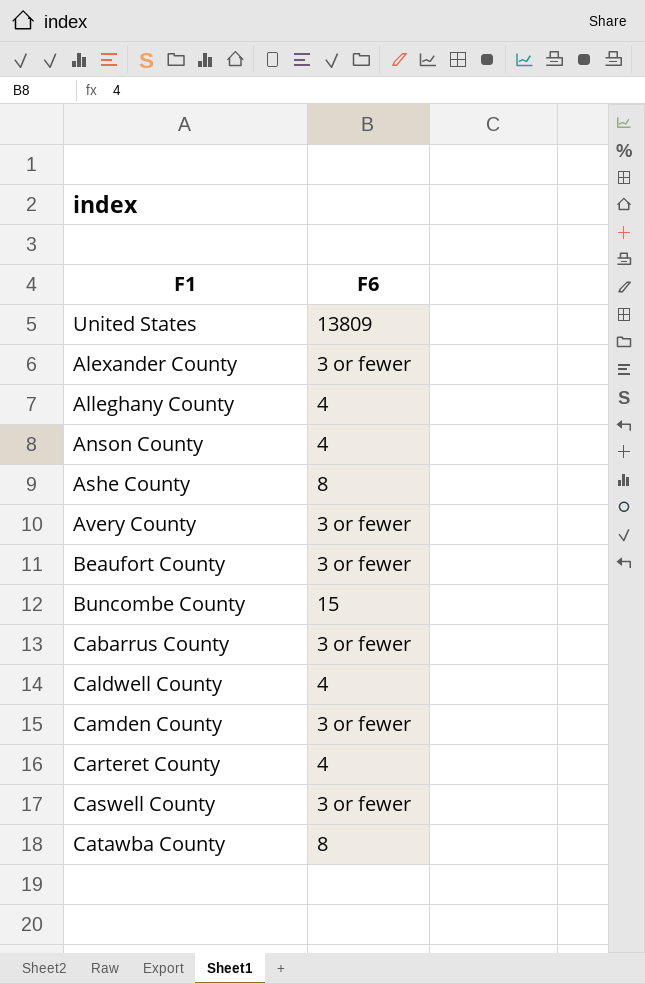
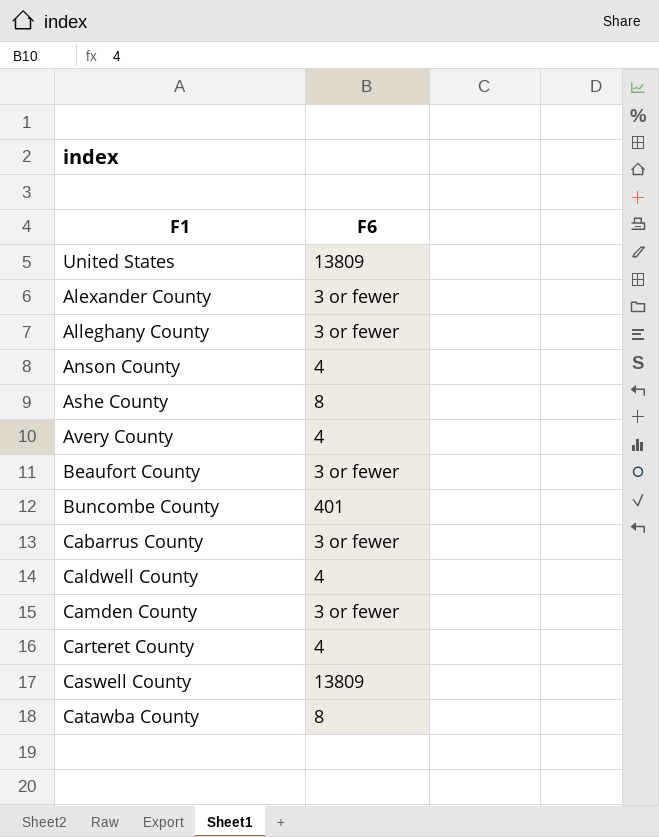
Alleghany County | F6: 4 -> 3 or fewer
Avery County | F6: 3 or fewer -> 4
Buncombe County | F6: 15 -> 401
Caswell County | F6: 3 or fewer -> 13809

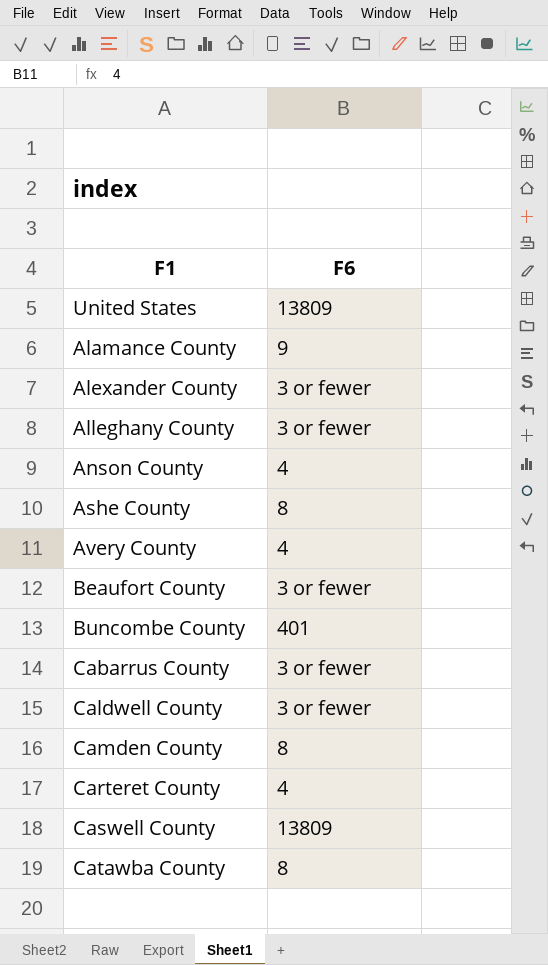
row Alamance County: none -> 9
Caldwell County | F6: 4 -> 3 or fewer
Camden County | F6: 3 or fewer -> 8

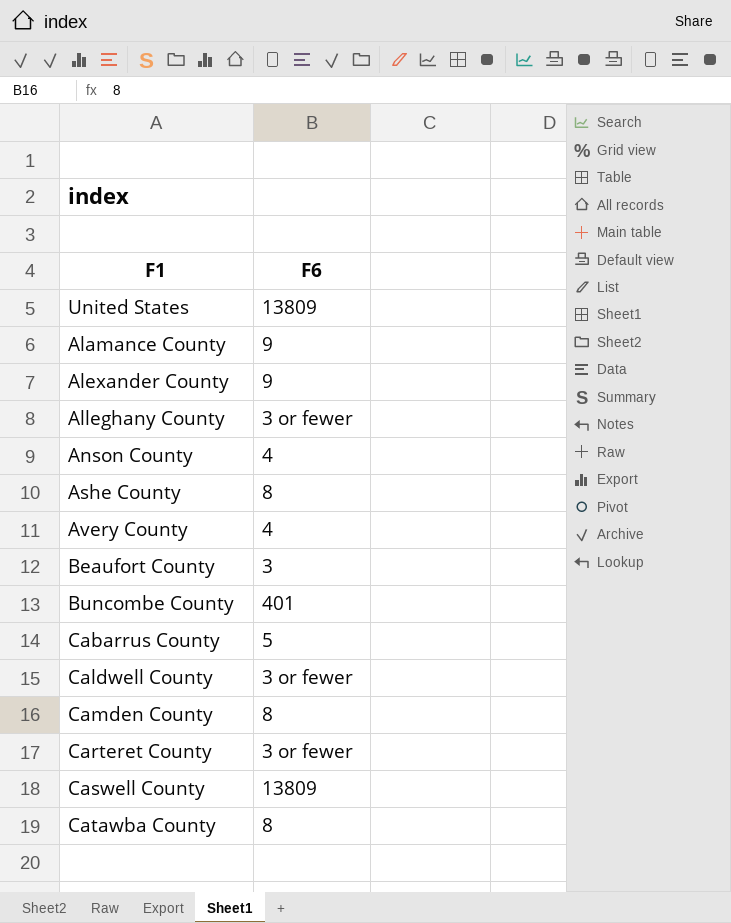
Alexander County | F6: 3 or fewer -> 9
Beaufort County | F6: 3 or fewer -> 3
Cabarrus County | F6: 3 or fewer -> 5
Carteret County | F6: 4 -> 3 or fewer

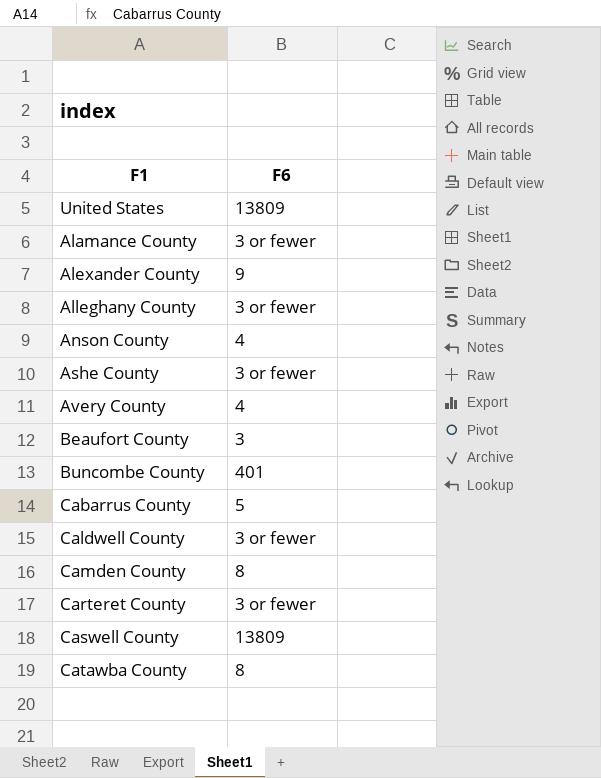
Alamance County | F6: 9 -> 3 or fewer
Ashe County | F6: 8 -> 3 or fewer

